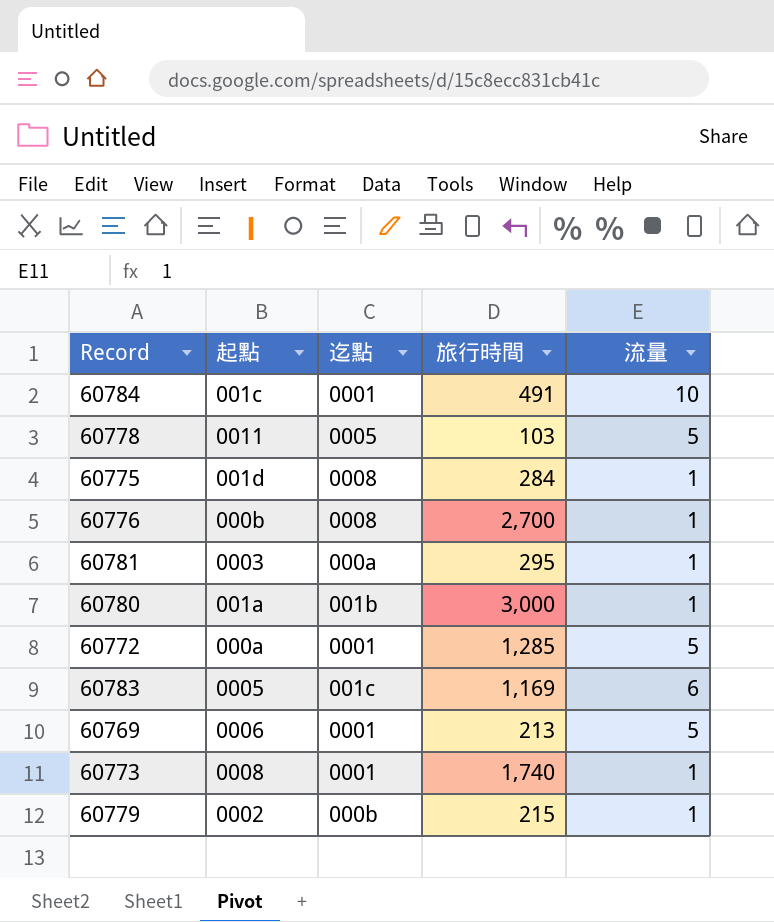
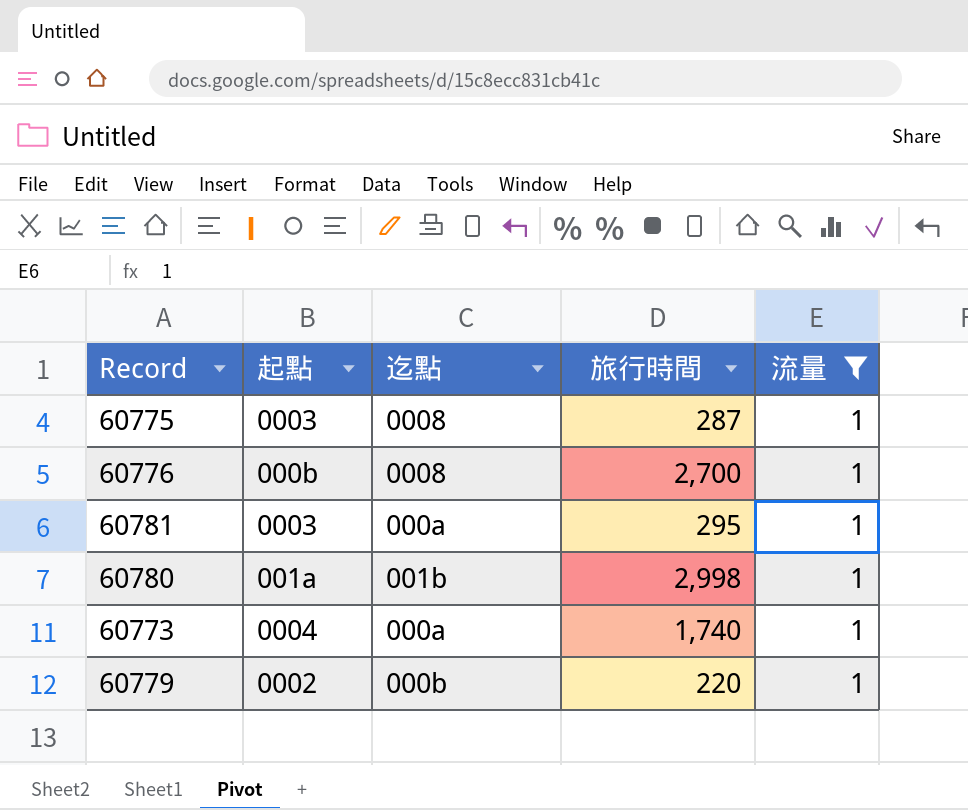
filter: none -> 流量 = 1
60775 | 起點: 001d -> 0003
60775 | 旅行時間: 284 -> 287
60780 | 旅行時間: 3,000 -> 2,998
60773 | 起點: 0008 -> 0004
60773 | 迄點: 0001 -> 000a
60779 | 旅行時間: 215 -> 220

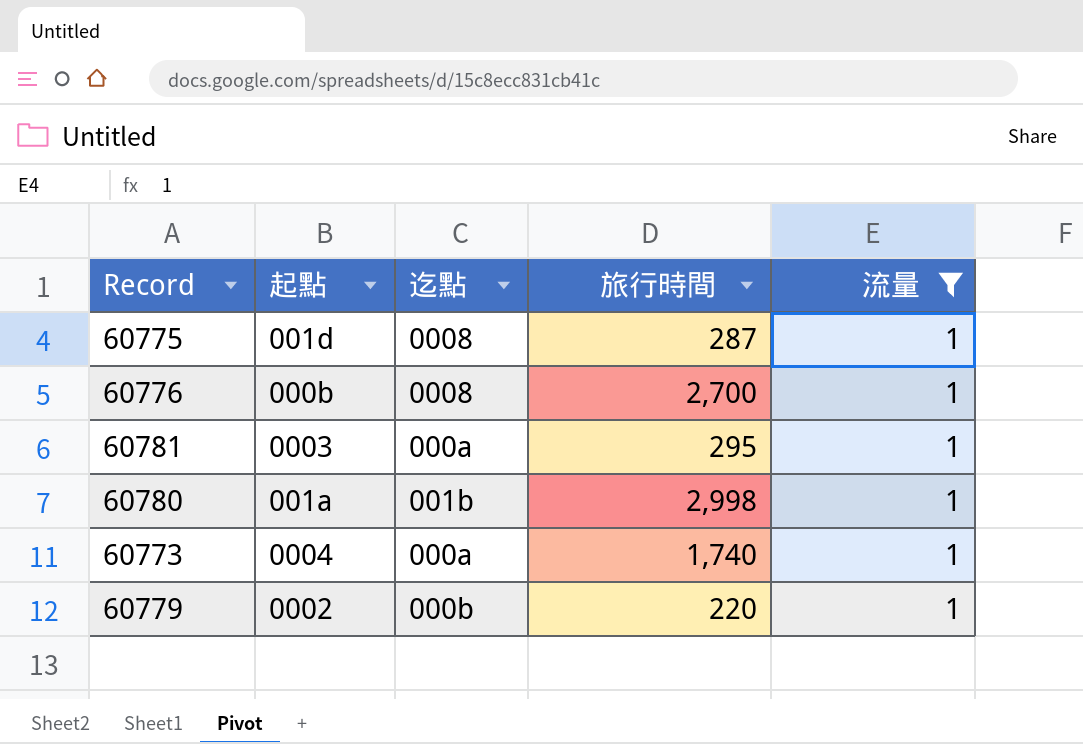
60775 | 起點: 0003 -> 001d

